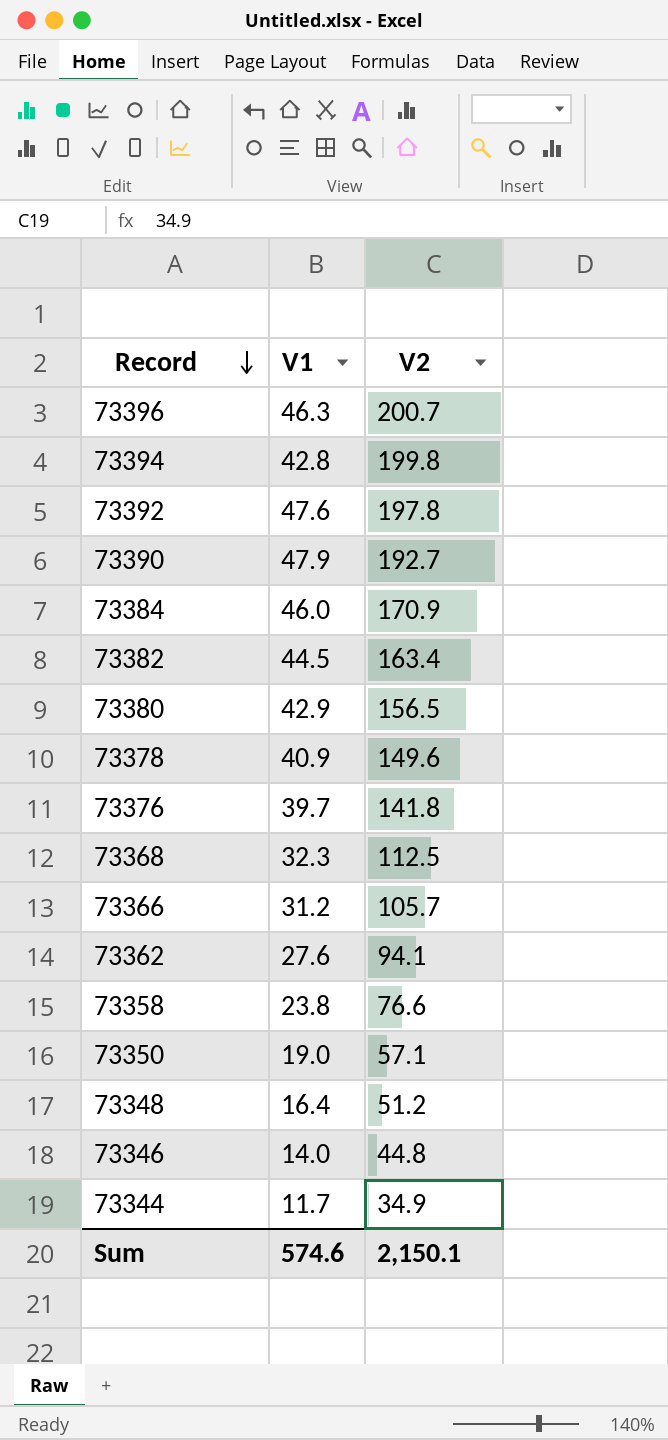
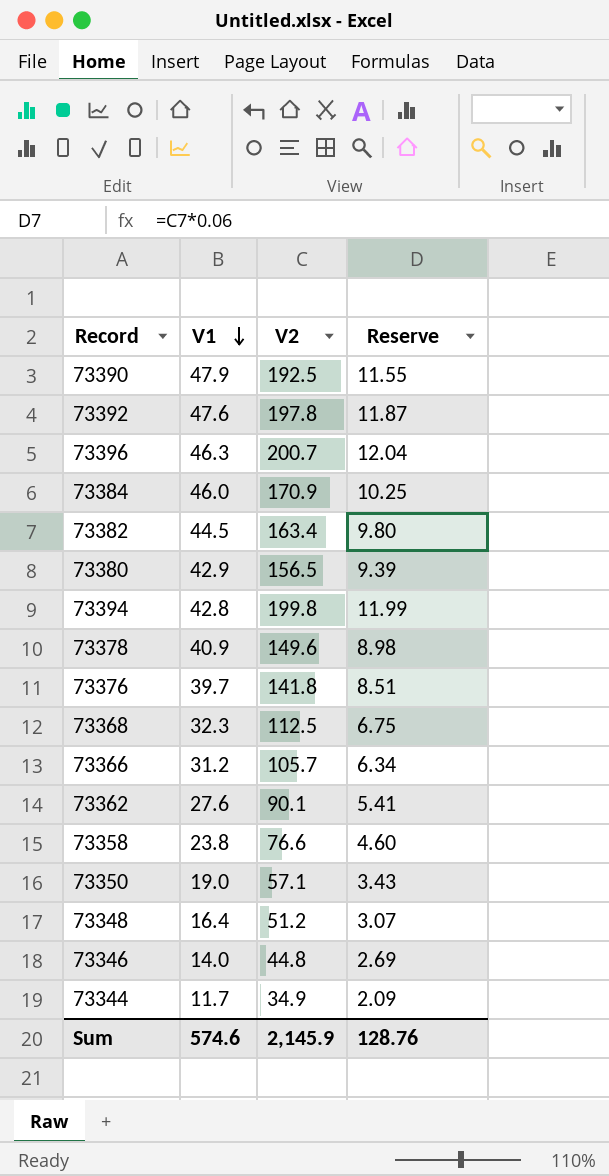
row order: Record descending -> V1 descending
column Reserve | formula: none -> [V2] * 0.06
73390 | V2: 192.7 -> 192.5
73362 | V2: 94.1 -> 90.1
Sum | V2: 2,150.1 -> 2,145.9

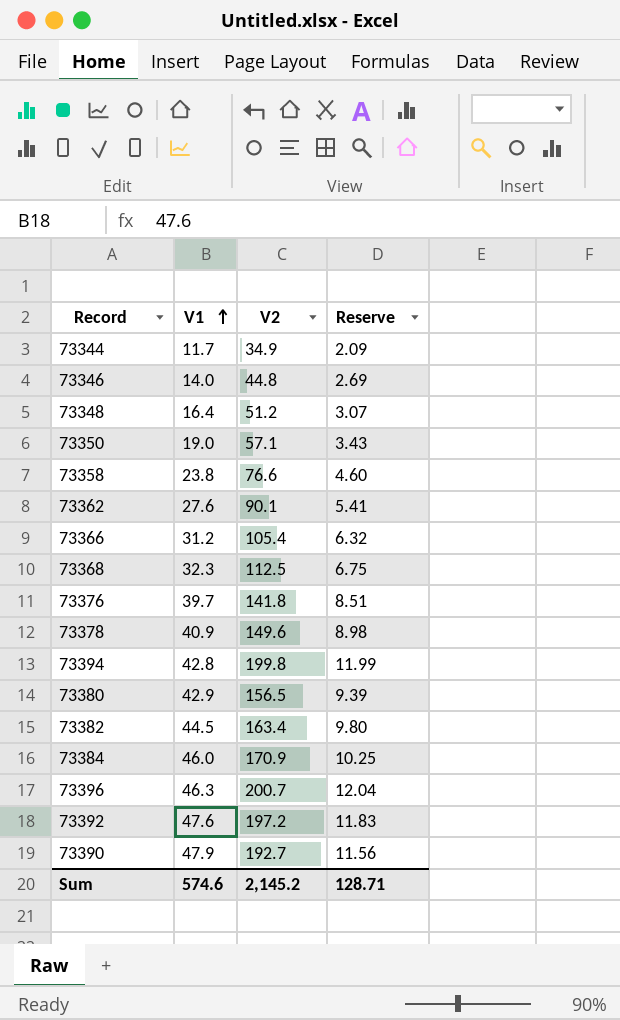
row order: V1 descending -> V1 ascending
73366 | V2: 105.7 -> 105.4
73366 | Reserve: 6.34 -> 6.32
73392 | V2: 197.8 -> 197.2
73392 | Reserve: 11.87 -> 11.83
73390 | V2: 192.5 -> 192.7
73390 | Reserve: 11.55 -> 11.56
Sum | V2: 2,145.9 -> 2,145.2
Sum | Reserve: 128.76 -> 128.71

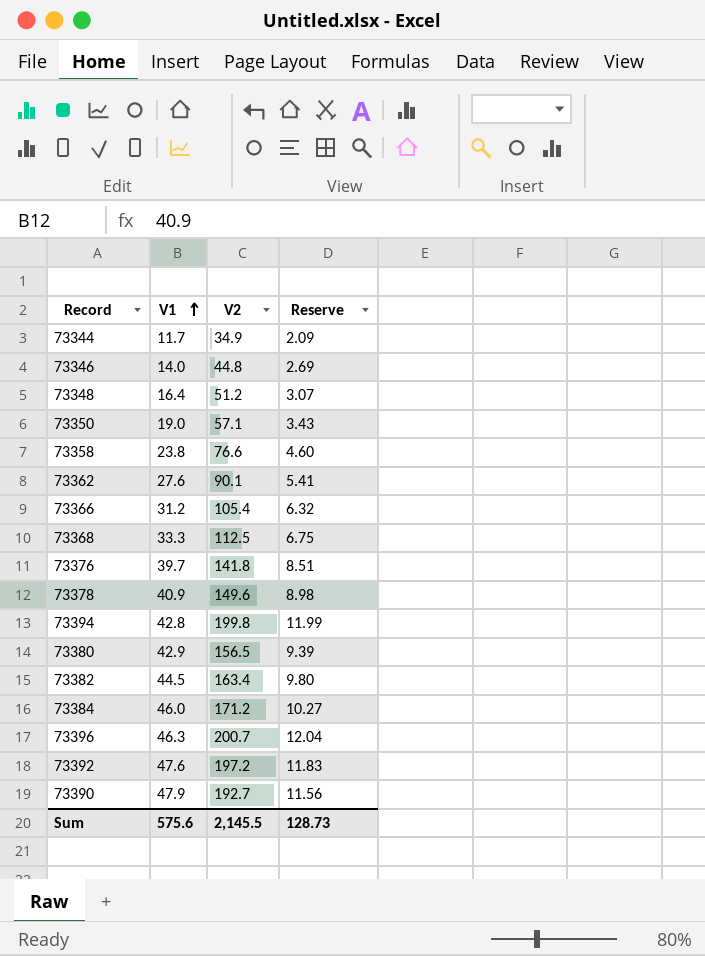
73368 | V1: 32.3 -> 33.3
73384 | V2: 170.9 -> 171.2
73384 | Reserve: 10.25 -> 10.27
Sum | V1: 574.6 -> 575.6
Sum | V2: 2,145.2 -> 2,145.5
Sum | Reserve: 128.71 -> 128.73

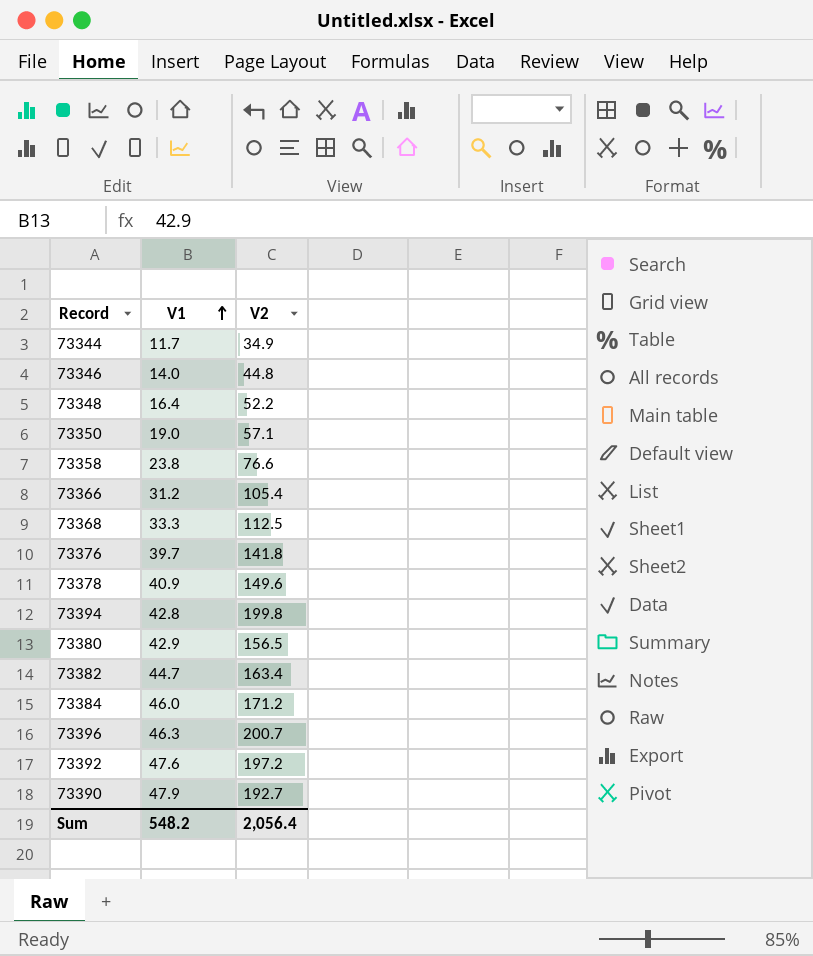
column Reserve | formula: [V2] * 0.06 -> none
row 73362: 27.6 | 90.1 | 5.41 -> none
73348 | V2: 51.2 -> 52.2
73382 | V1: 44.5 -> 44.7
Sum | V1: 575.6 -> 548.2
Sum | V2: 2,145.5 -> 2,056.4

